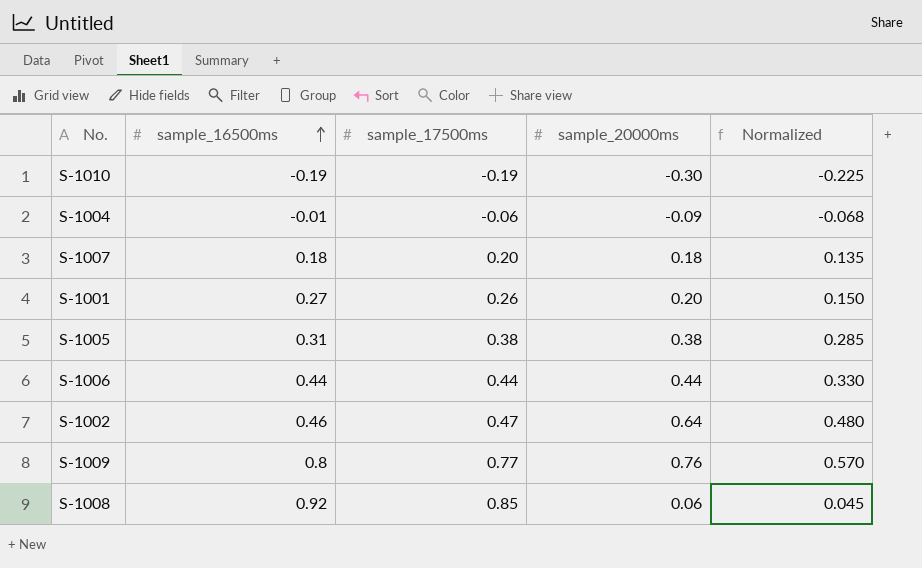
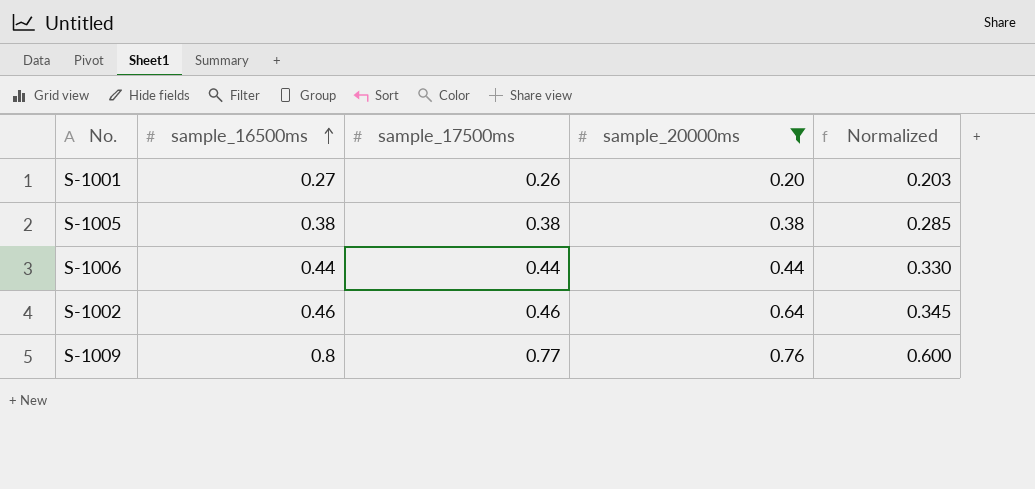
filter: none -> sample_20000ms >= 0.20
column Normalized | formula: [sample_20000ms] * 0.75 -> [sample_16500ms] * 0.75
S-1005 | sample_16500ms: 0.31 -> 0.38
S-1002 | sample_17500ms: 0.47 -> 0.46

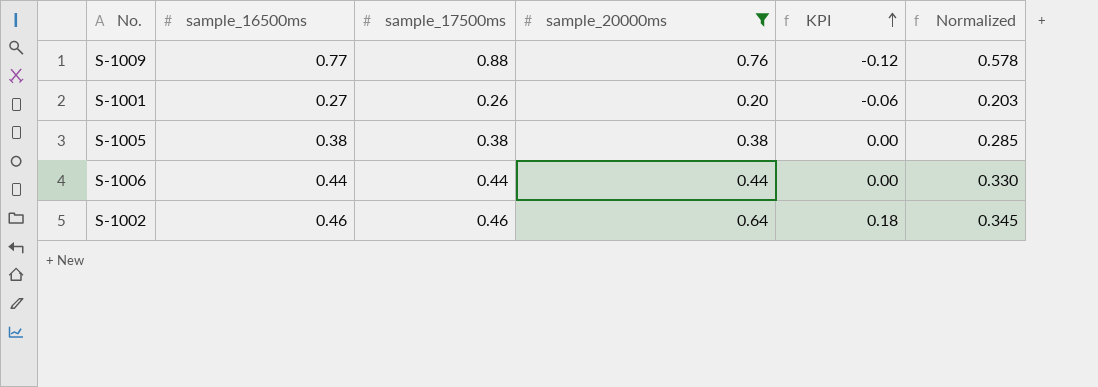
row order: sample_16500ms ascending -> KPI ascending
column KPI | formula: none -> [sample_20000ms] - [sample_17500ms]
S-1009 | sample_16500ms: 0.8 -> 0.77
S-1009 | sample_17500ms: 0.77 -> 0.88
S-1009 | Normalized: 0.600 -> 0.578

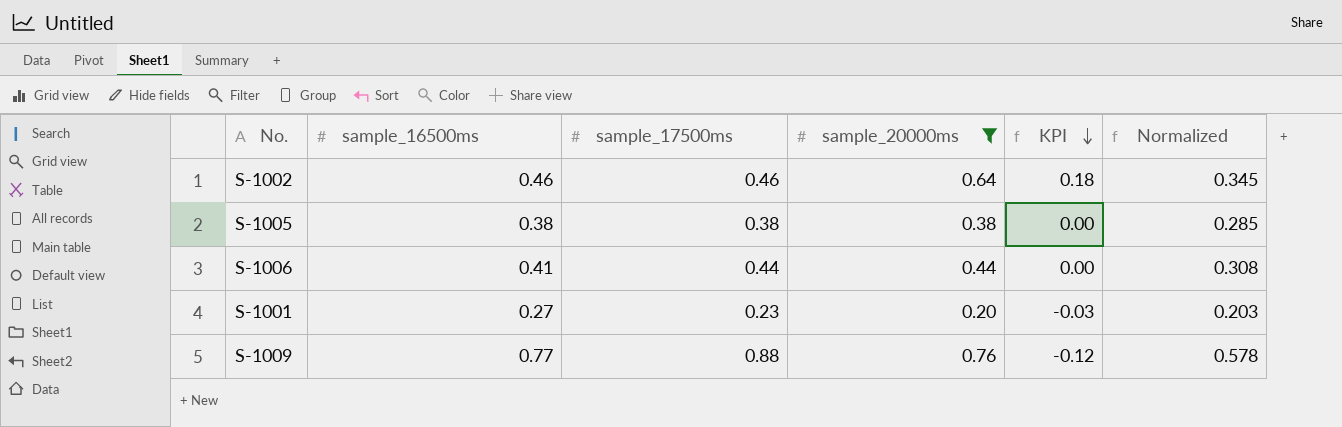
row order: KPI ascending -> KPI descending
S-1006 | sample_16500ms: 0.44 -> 0.41
S-1006 | Normalized: 0.330 -> 0.308
S-1001 | sample_17500ms: 0.26 -> 0.23
S-1001 | KPI: -0.06 -> -0.03

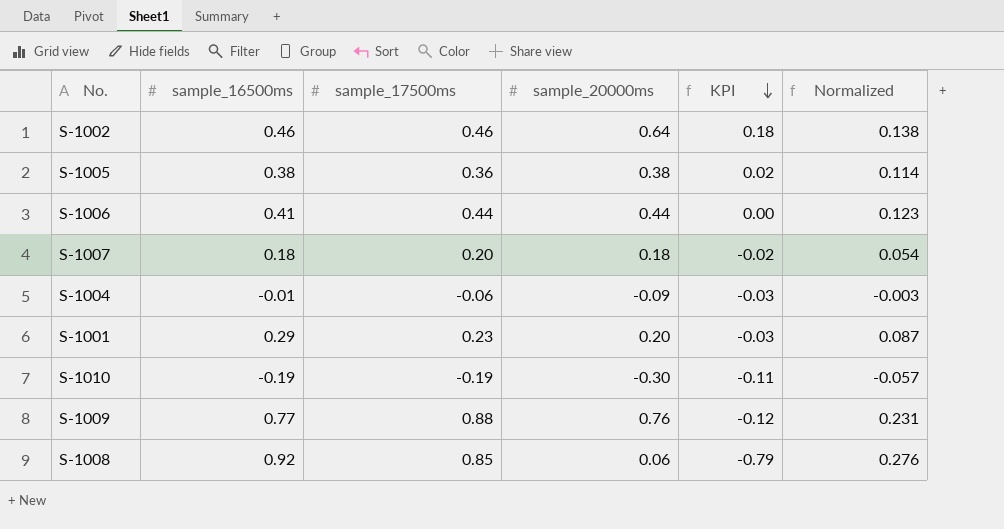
filter: sample_20000ms >= 0.20 -> none
column Normalized | formula: [sample_16500ms] * 0.75 -> [sample_16500ms] * 0.3
S-1005 | sample_17500ms: 0.38 -> 0.36
S-1005 | KPI: 0.00 -> 0.02
S-1001 | sample_16500ms: 0.27 -> 0.29

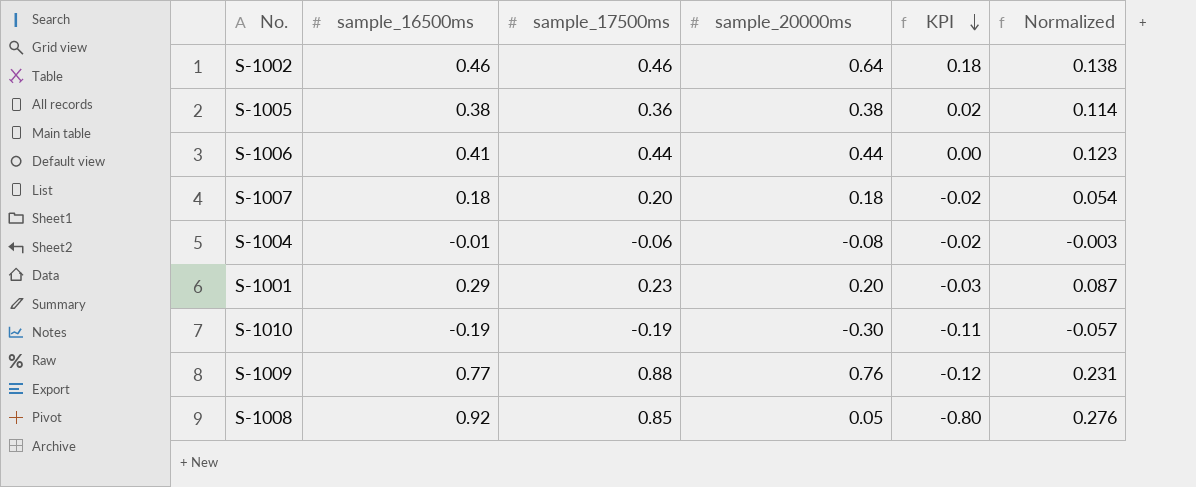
S-1004 | sample_20000ms: -0.09 -> -0.08
S-1004 | KPI: -0.03 -> -0.02
S-1008 | sample_20000ms: 0.06 -> 0.05
S-1008 | KPI: -0.79 -> -0.80

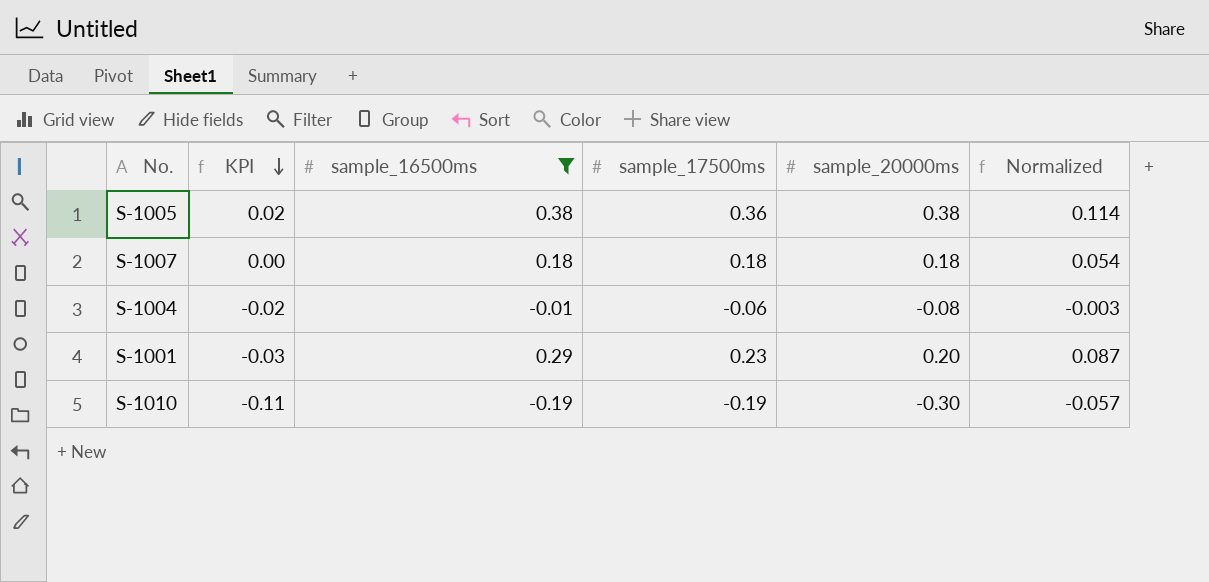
filter: none -> sample_16500ms <= 0.38
column KPI | position: 5 -> 2
S-1007 | KPI: -0.02 -> 0.00
S-1007 | sample_17500ms: 0.20 -> 0.18

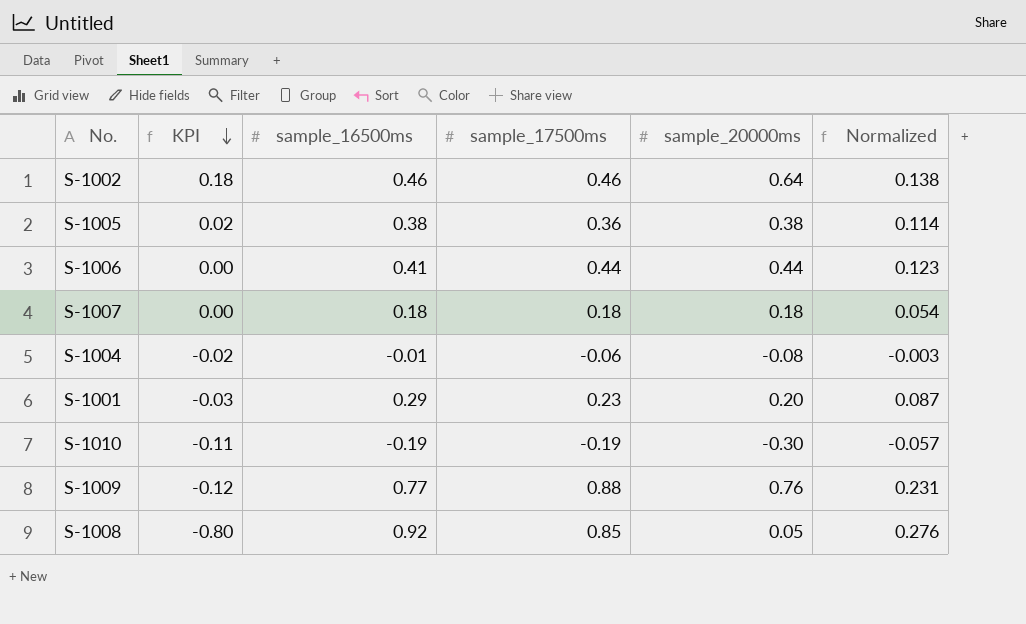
filter: sample_16500ms <= 0.38 -> none

